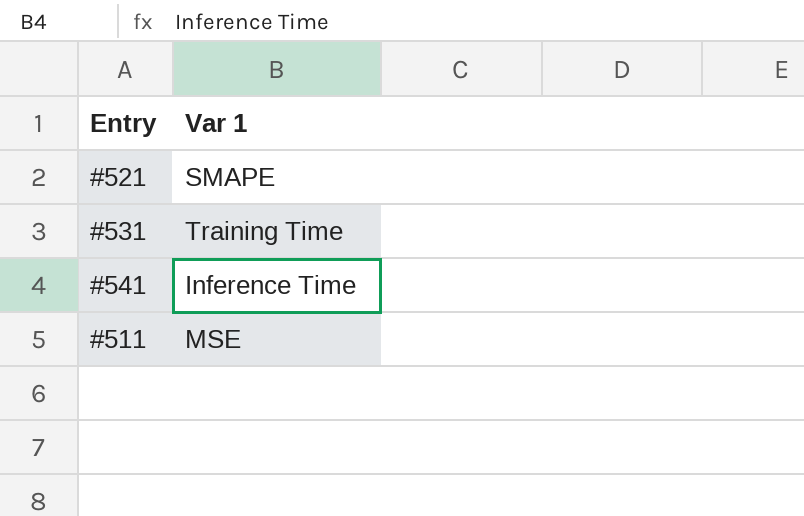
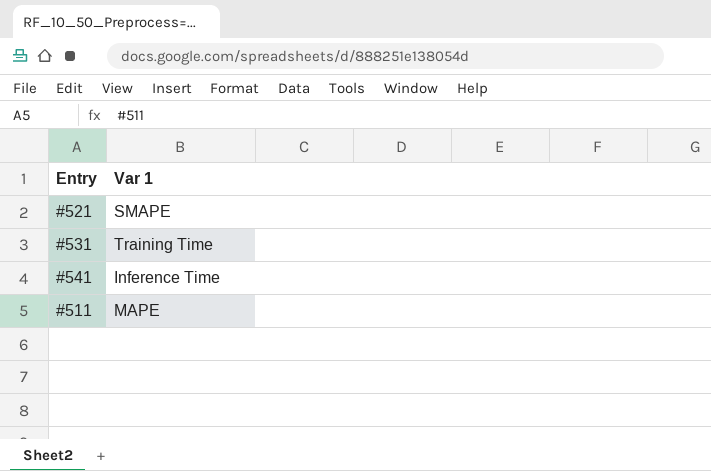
#511 | Var 1: MSE -> MAPE

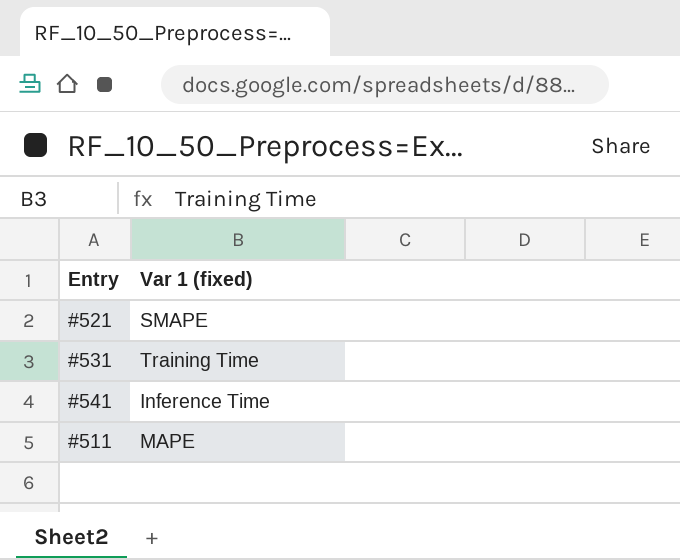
column name: Var 1 -> Var 1 (fixed)

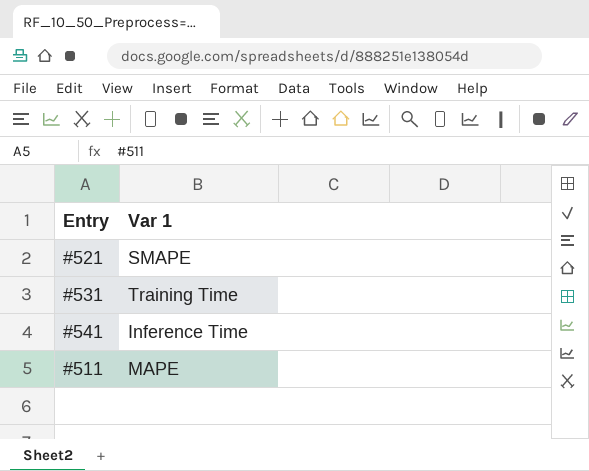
column name: Var 1 (fixed) -> Var 1

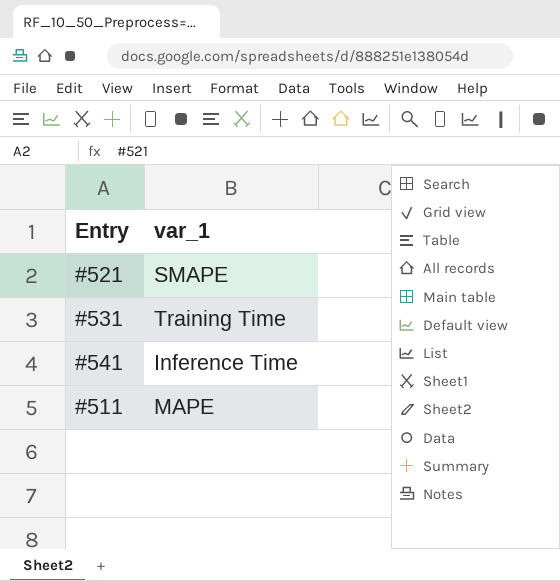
column name: Var 1 -> var_1

